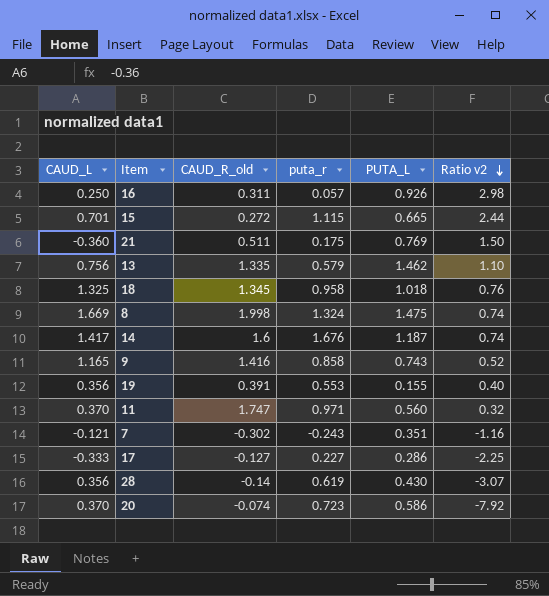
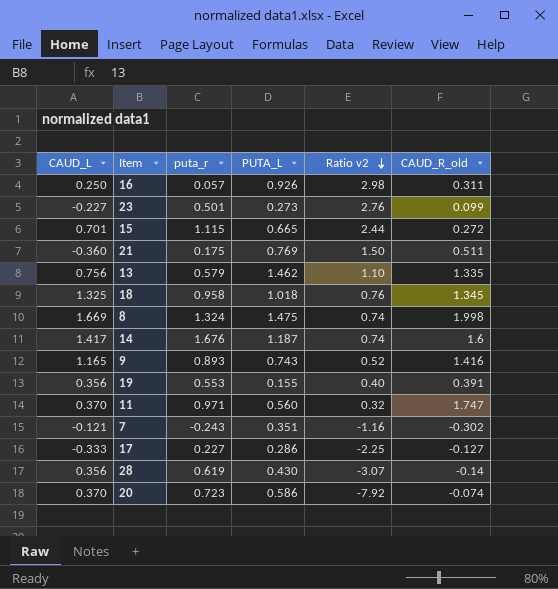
column CAUD_R_old | position: 3 -> 6
row 23: none -> -0.227 | 0.501 | 0.273 | 2.76 | 0.099
9 | puta_r: 0.858 -> 0.893

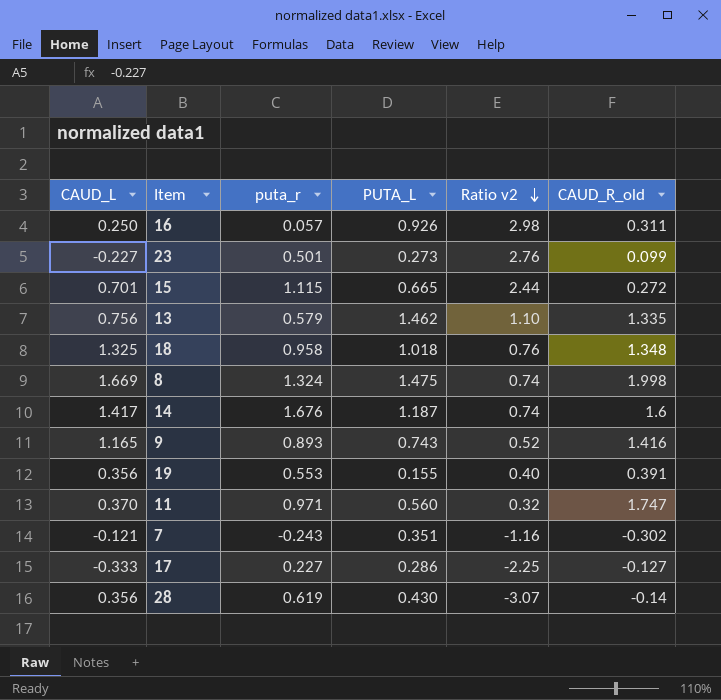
row 21: -0.360 | 0.175 | 0.769 | 1.50 | 0.511 -> none
row 20: 0.370 | 0.723 | 0.586 | -7.92 | -0.074 -> none
18 | CAUD_R_old: 1.345 -> 1.348

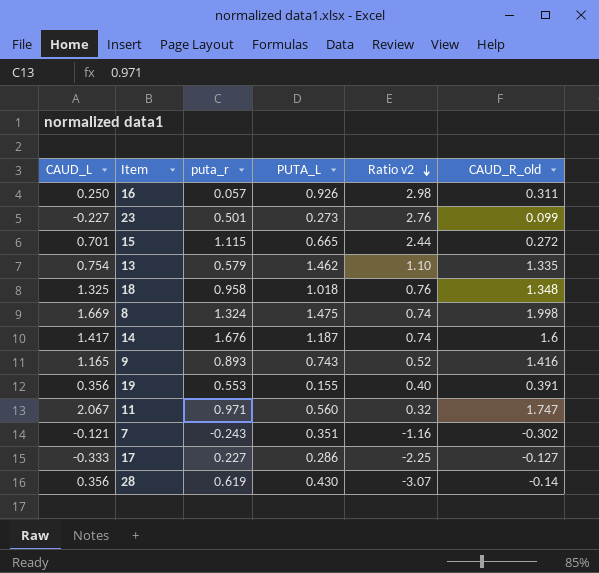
13 | CAUD_L: 0.756 -> 0.754
11 | CAUD_L: 0.370 -> 2.067

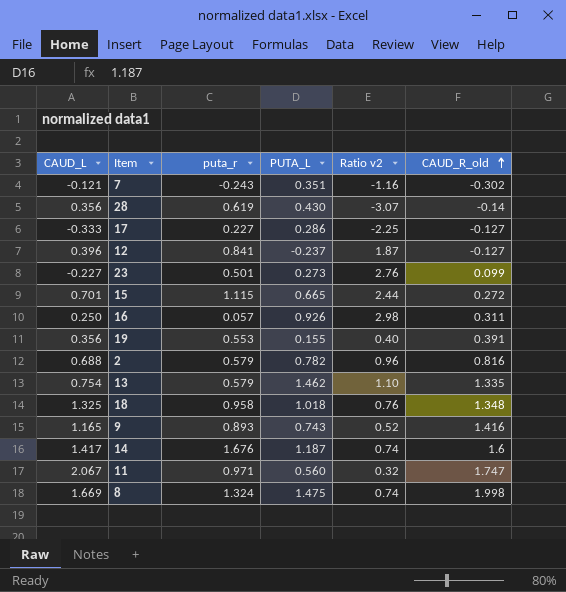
row order: Ratio v2 descending -> CAUD_R_old ascending
row 12: none -> 0.396 | 0.841 | -0.237 | 1.87 | -0.127
row 2: none -> 0.688 | 0.579 | 0.782 | 0.96 | 0.816

